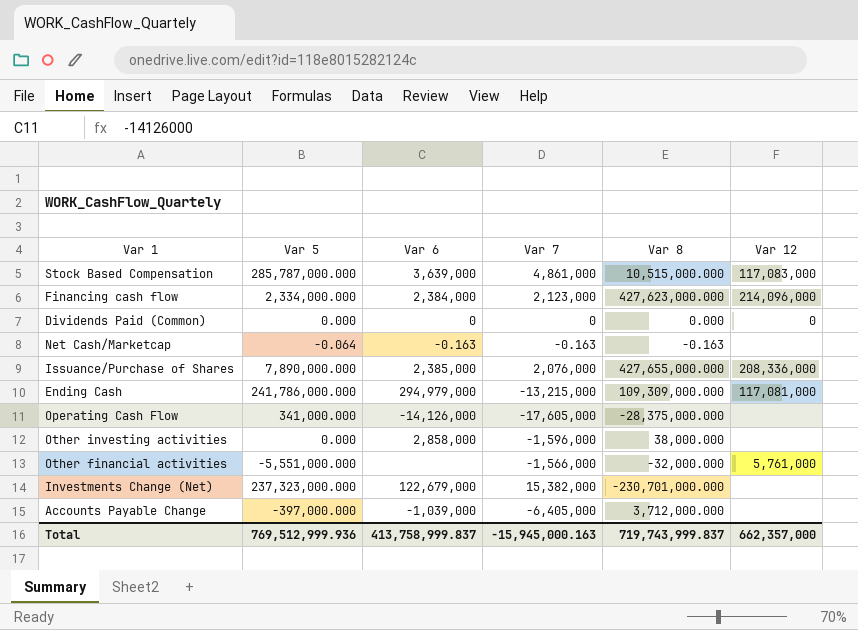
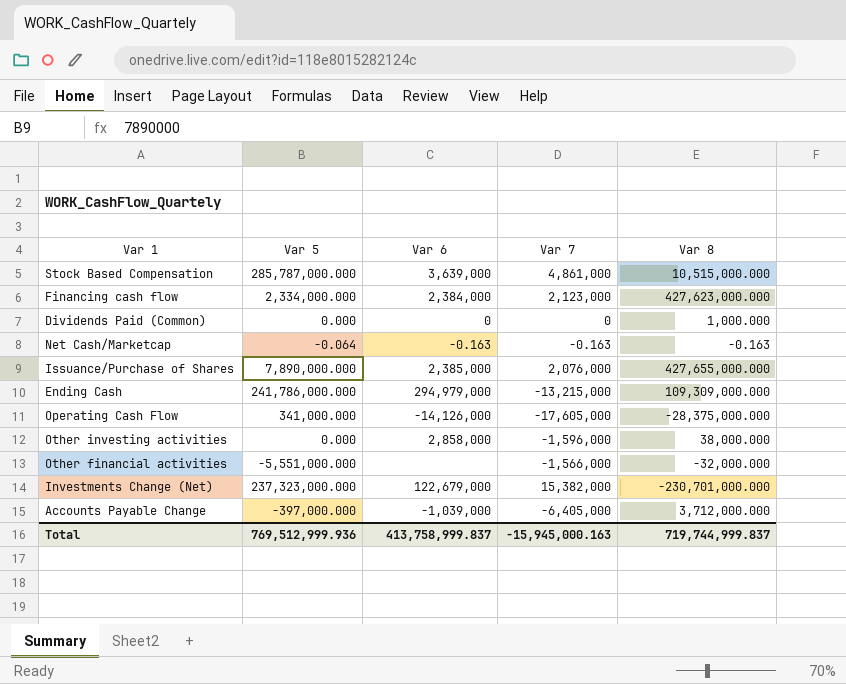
column Var 12 | position: 6 -> none
Dividends Paid (Common) | Var 8: 0.000 -> 1,000.000
Total | Var 8: 719,743,999.837 -> 719,744,999.837

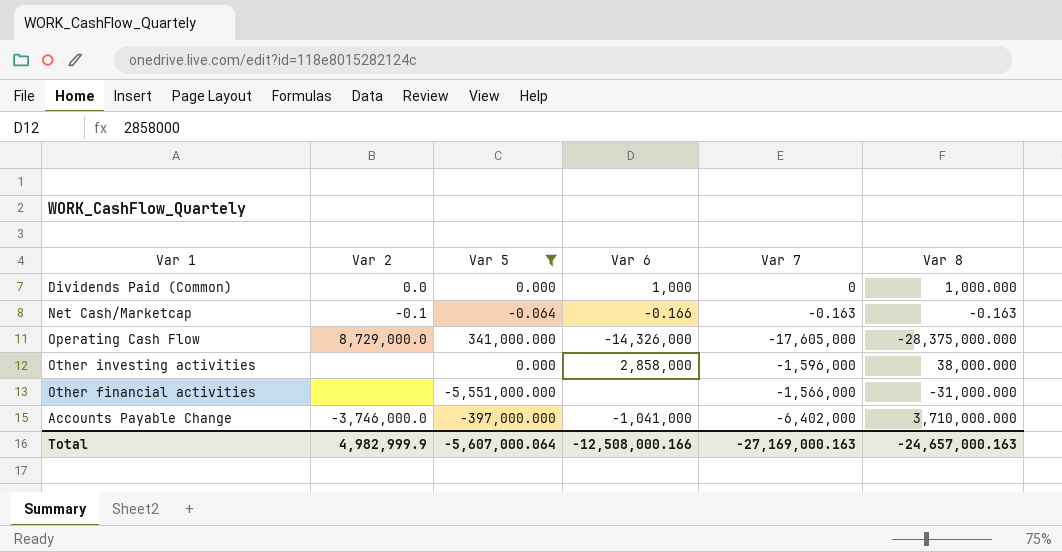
filter: none -> Var 5 <= 341,000.000
column Var 2 | position: none -> 2
Dividends Paid (Common) | Var 6: 0 -> 1,000
Net Cash/Marketcap | Var 6: -0.163 -> -0.166
Operating Cash Flow | Var 6: -14,126,000 -> -14,326,000
Other financial activities | Var 8: -32,000.000 -> -31,000.000
Accounts Payable Change | Var 6: -1,039,000 -> -1,041,000
Accounts Payable Change | Var 7: -6,405,000 -> -6,402,000
Accounts Payable Change | Var 8: 3,712,000.000 -> 3,710,000.000
Total | Var 5: 769,512,999.936 -> -5,607,000.064
Total | Var 6: 413,758,999.837 -> -12,508,000.166
Total | Var 7: -15,945,000.163 -> -27,169,000.163
Total | Var 8: 719,744,999.837 -> -24,657,000.163

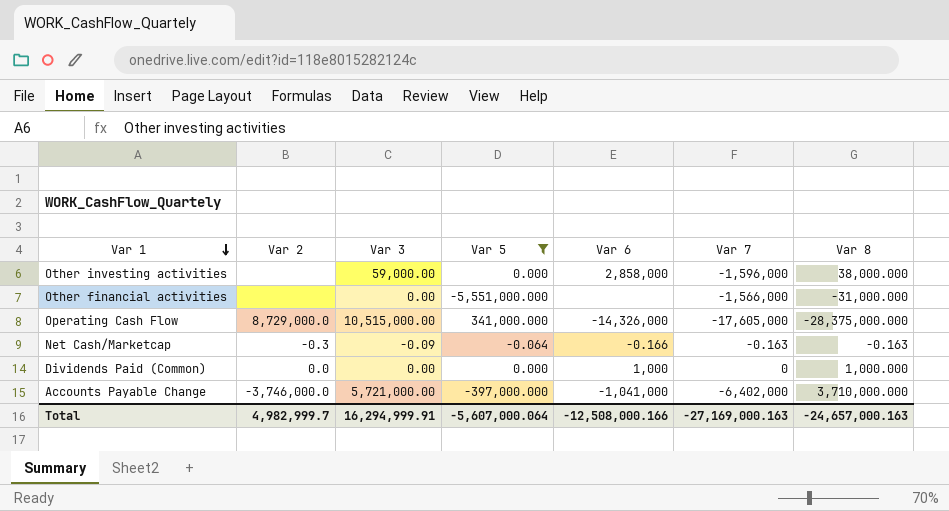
row order: none -> Var 1 descending
column Var 3 | position: none -> 3
Net Cash/Marketcap | Var 2: -0.1 -> -0.3
Total | Var 2: 4,982,999.9 -> 4,982,999.7

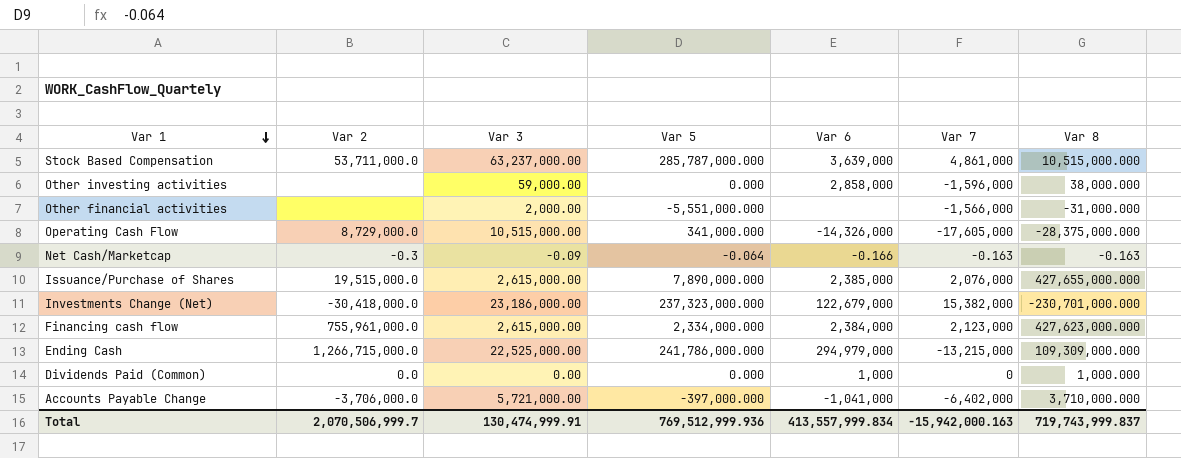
filter: Var 5 <= 341,000.000 -> none
Other financial activities | Var 3: 0.00 -> 2,000.00
Accounts Payable Change | Var 2: -3,746,000.0 -> -3,706,000.0
Total | Var 2: 4,982,999.7 -> 2,070,506,999.7
Total | Var 3: 16,294,999.91 -> 130,474,999.91
Total | Var 5: -5,607,000.064 -> 769,512,999.936
Total | Var 6: -12,508,000.166 -> 413,557,999.834
Total | Var 7: -27,169,000.163 -> -15,942,000.163
Total | Var 8: -24,657,000.163 -> 719,743,999.837

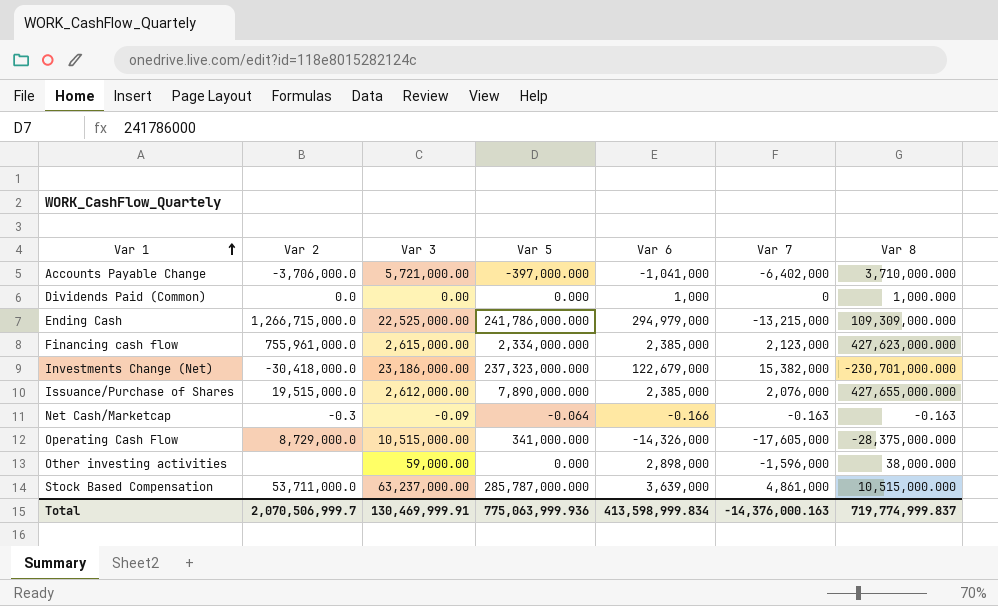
row order: Var 1 descending -> Var 1 ascending
row Other financial activities: none | 2,000.00 | -5,551,000.000 | none | -1,566,000 | -31,000.000 -> none
Financing cash flow | Var 6: 2,384,000 -> 2,385,000
Issuance/Purchase of Shares | Var 3: 2,615,000.00 -> 2,612,000.00
Other investing activities | Var 6: 2,858,000 -> 2,898,000
Total | Var 3: 130,474,999.91 -> 130,469,999.91
Total | Var 5: 769,512,999.936 -> 775,063,999.936
Total | Var 6: 413,557,999.834 -> 413,598,999.834
Total | Var 7: -15,942,000.163 -> -14,376,000.163
Total | Var 8: 719,743,999.837 -> 719,774,999.837

